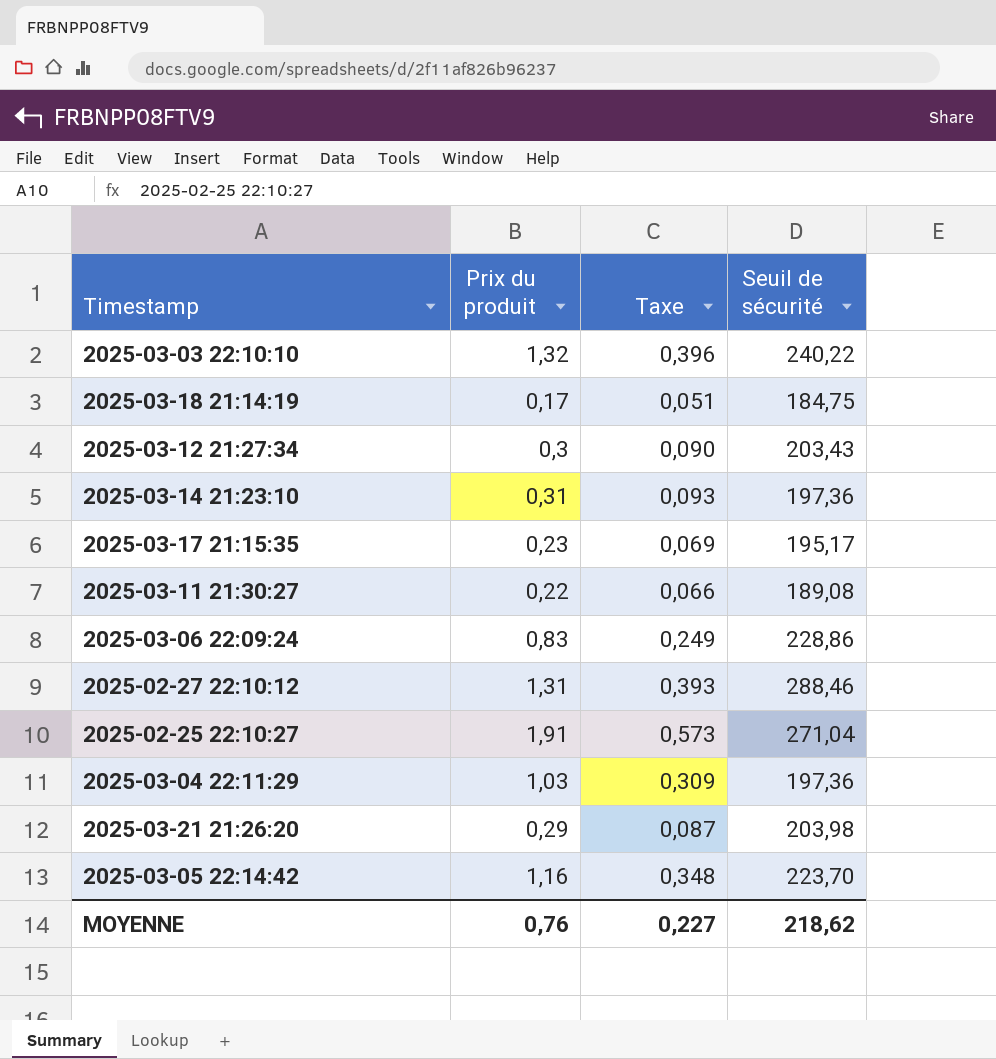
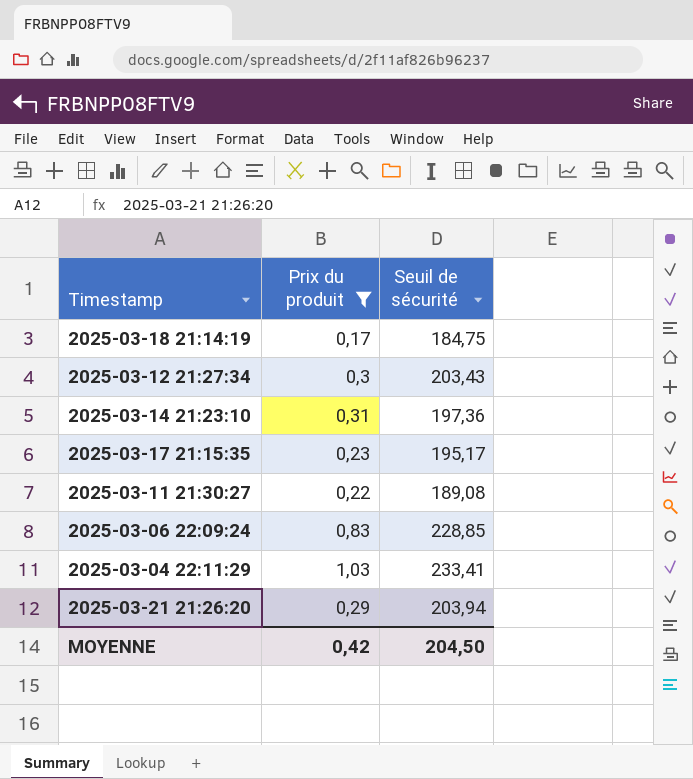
filter: none -> Prix du produit <= 1,03
column Taxe | formula: [Prix du produit] * 0,3 -> none
2025-03-06 22:09:24 | Seuil de sécurité: 228,86 -> 228,85
2025-03-04 22:11:29 | Seuil de sécurité: 197,36 -> 233,41
2025-03-21 21:26:20 | Seuil de sécurité: 203,98 -> 203,94
MOYENNE | Prix du produit: 0,76 -> 0,42
MOYENNE | Seuil de sécurité: 218,62 -> 204,50

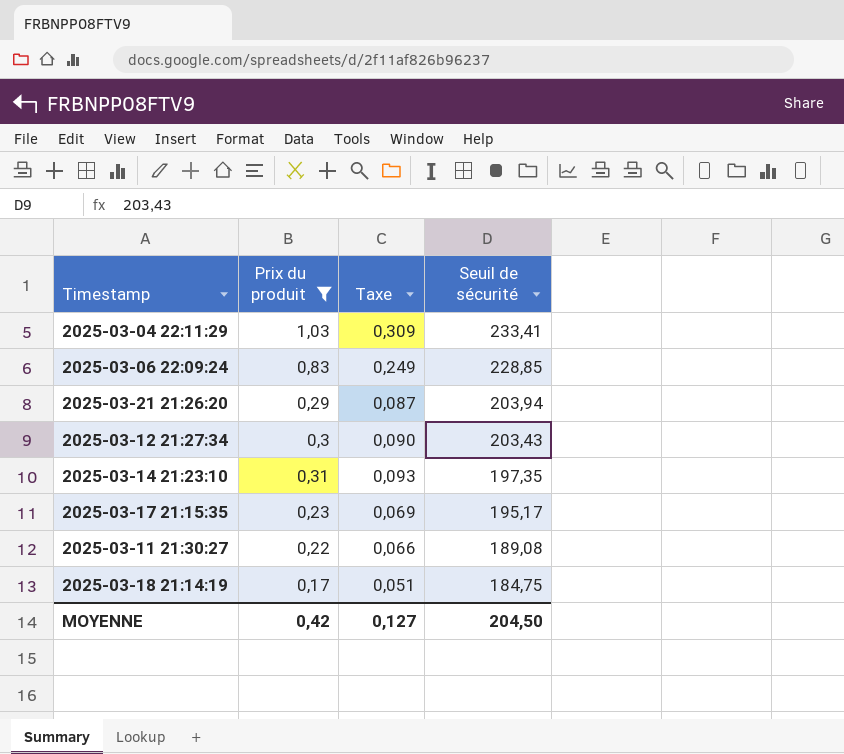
row order: none -> Seuil de sécurité descending
column Taxe | formula: none -> [Prix du produit] * 0,3
2025-03-14 21:23:10 | Seuil de sécurité: 197,36 -> 197,35

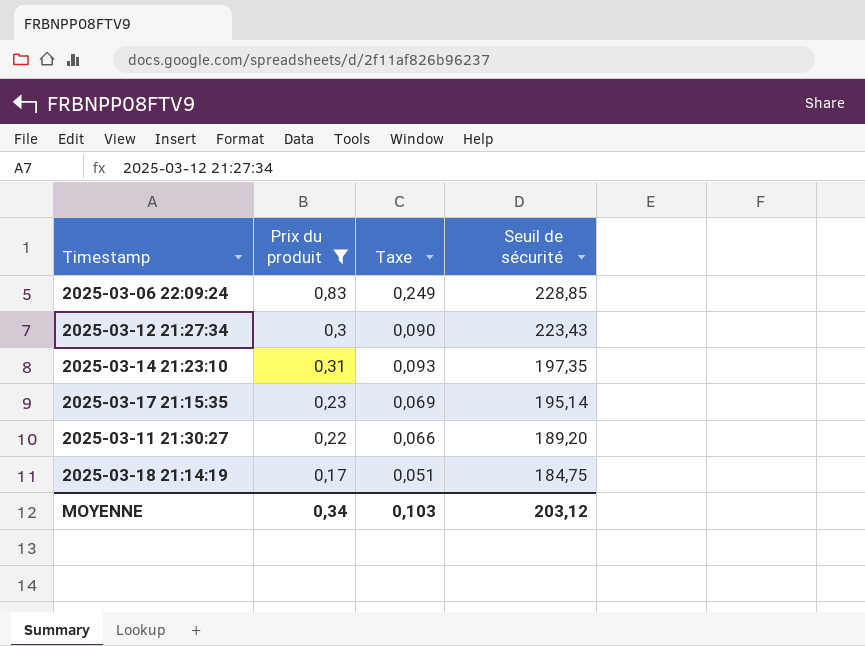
row 2025-03-04 22:11:29: 1,03 | 0,309 | 233,41 -> none
row 2025-03-21 21:26:20: 0,29 | 0,087 | 203,94 -> none
2025-03-12 21:27:34 | Seuil de sécurité: 203,43 -> 223,43
2025-03-17 21:15:35 | Seuil de sécurité: 195,17 -> 195,14
2025-03-11 21:30:27 | Seuil de sécurité: 189,08 -> 189,20
MOYENNE | Prix du produit: 0,42 -> 0,34
MOYENNE | Taxe: 0,127 -> 0,103
MOYENNE | Seuil de sécurité: 204,50 -> 203,12

